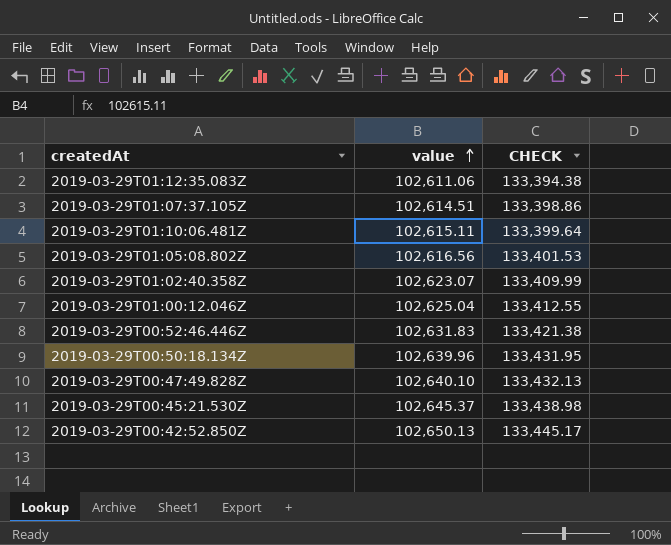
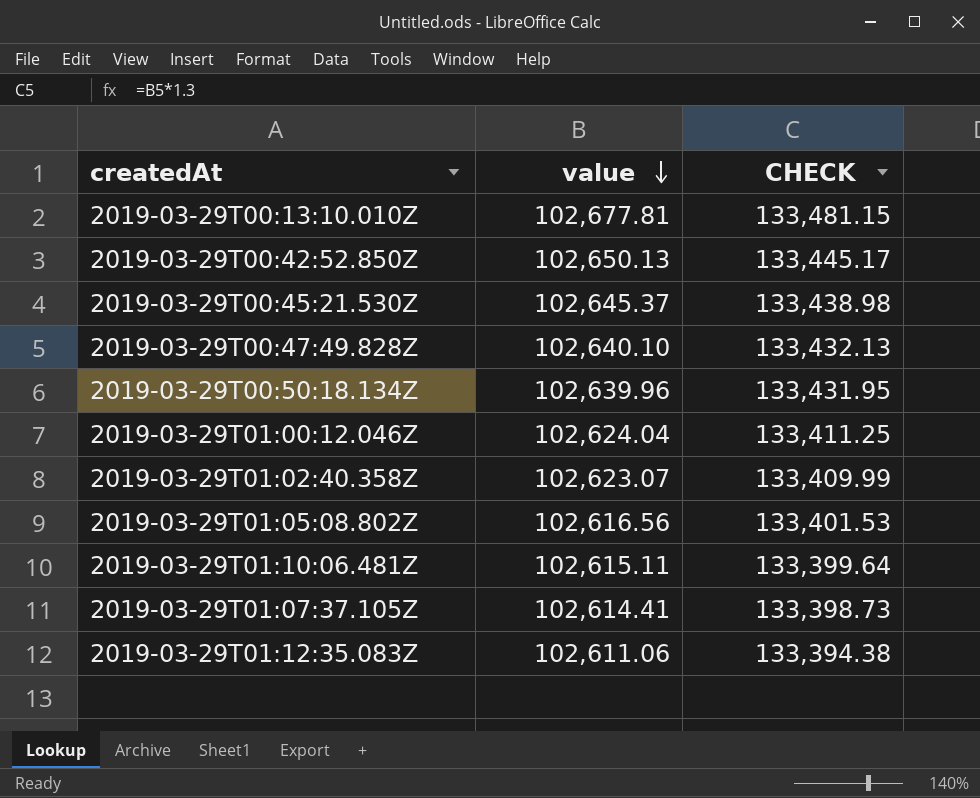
row order: value ascending -> value descending
row 2019-03-29T00:52:46.446Z: 102,631.83 | 133,421.38 -> none
row 2019-03-29T00:13:10.010Z: none -> 102,677.81 | 133,481.15
2019-03-29T01:00:12.046Z | value: 102,625.04 -> 102,624.04
2019-03-29T01:00:12.046Z | CHECK: 133,412.55 -> 133,411.25
2019-03-29T01:07:37.105Z | value: 102,614.51 -> 102,614.41
2019-03-29T01:07:37.105Z | CHECK: 133,398.86 -> 133,398.73

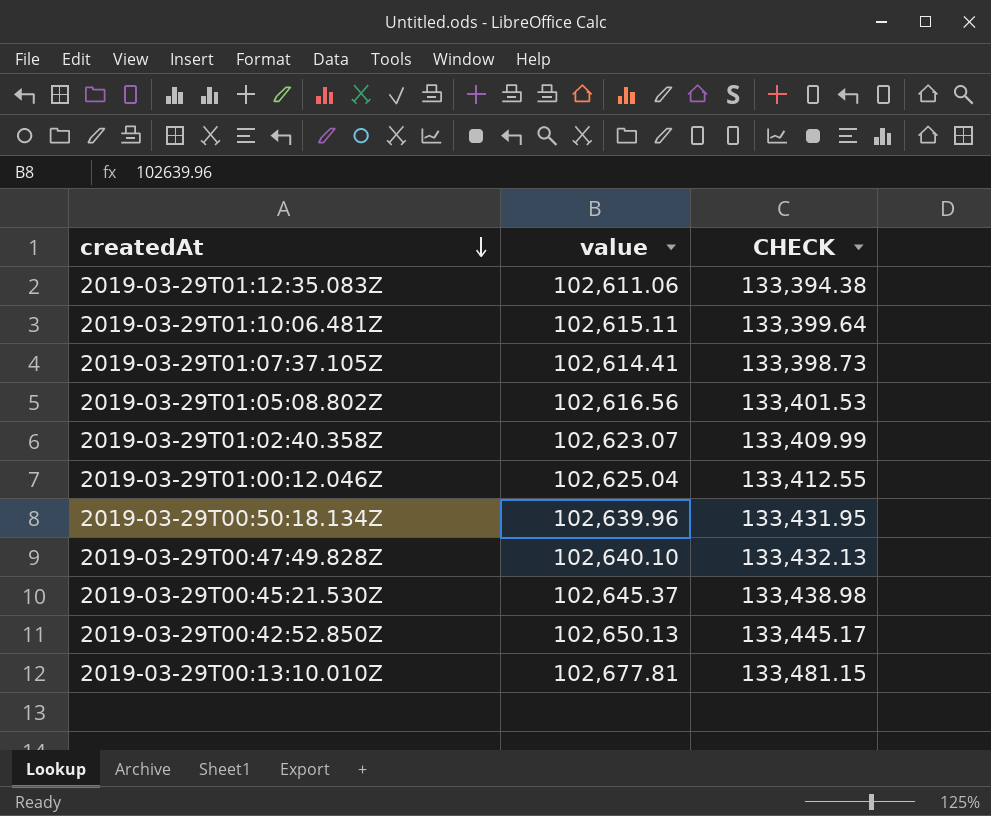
row order: value descending -> createdAt descending
2019-03-29T01:00:12.046Z | value: 102,624.04 -> 102,625.04
2019-03-29T01:00:12.046Z | CHECK: 133,411.25 -> 133,412.55

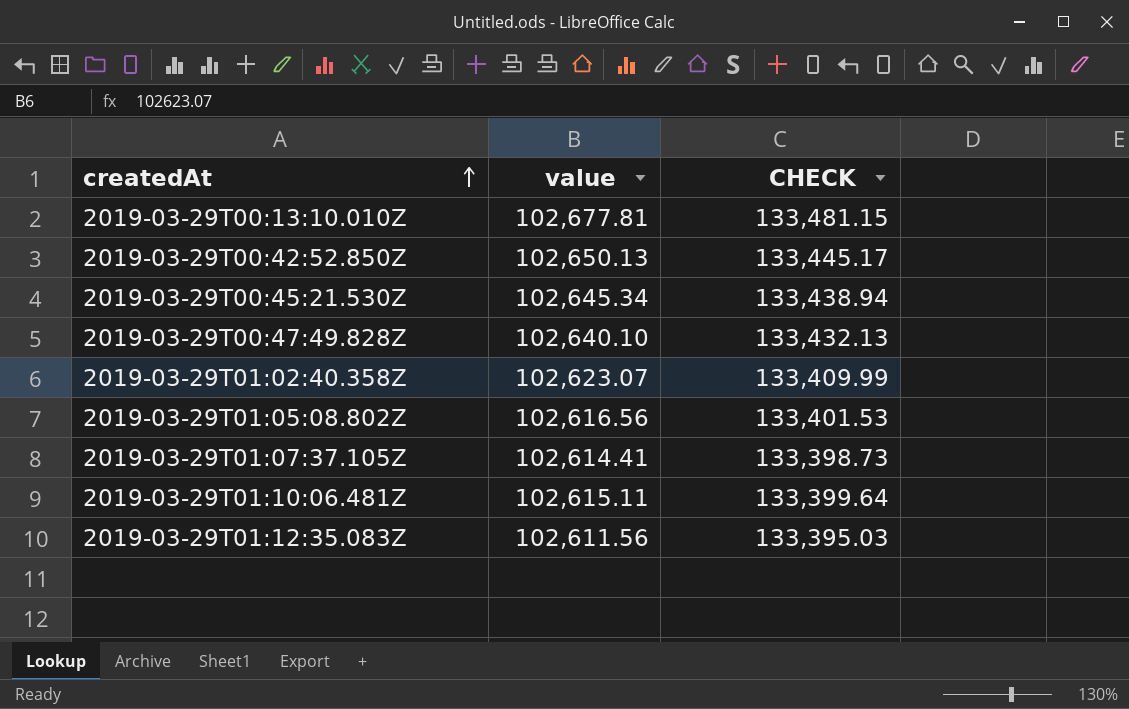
row order: createdAt descending -> createdAt ascending
row 2019-03-29T01:00:12.046Z: 102,625.04 | 133,412.55 -> none
row 2019-03-29T00:50:18.134Z: 102,639.96 | 133,431.95 -> none
2019-03-29T00:45:21.530Z | value: 102,645.37 -> 102,645.34
2019-03-29T00:45:21.530Z | CHECK: 133,438.98 -> 133,438.94
2019-03-29T01:12:35.083Z | value: 102,611.06 -> 102,611.56
2019-03-29T01:12:35.083Z | CHECK: 133,394.38 -> 133,395.03

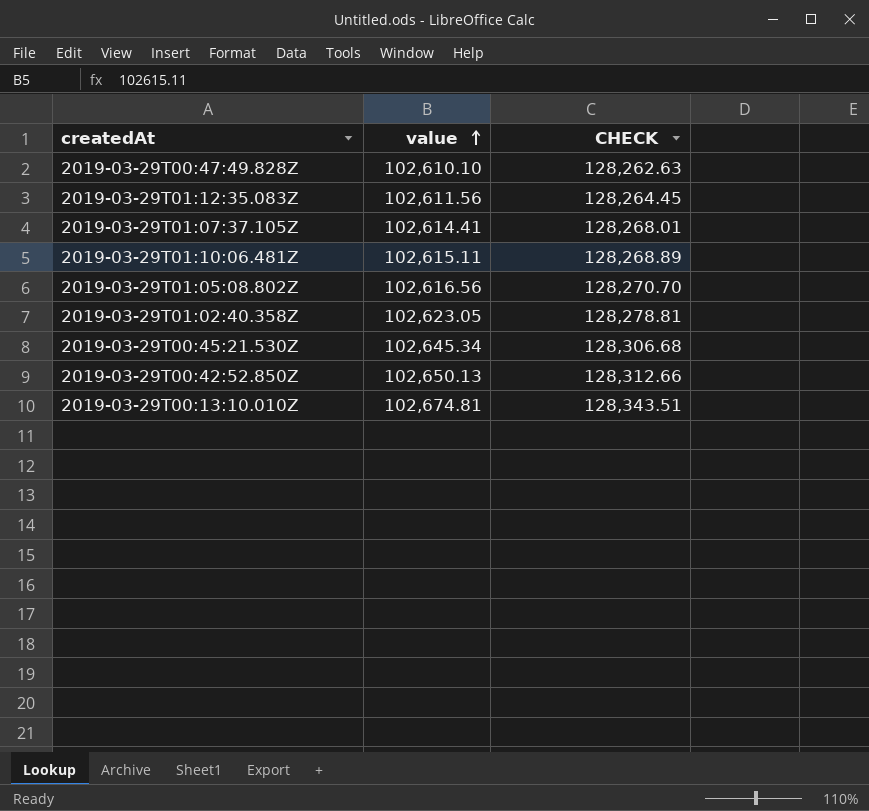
row order: createdAt ascending -> value ascending
column CHECK | formula: [value] * 1.3 -> [value] * 1.25
2019-03-29T00:47:49.828Z | value: 102,640.10 -> 102,610.10
2019-03-29T01:02:40.358Z | value: 102,623.07 -> 102,623.05
2019-03-29T00:13:10.010Z | value: 102,677.81 -> 102,674.81

